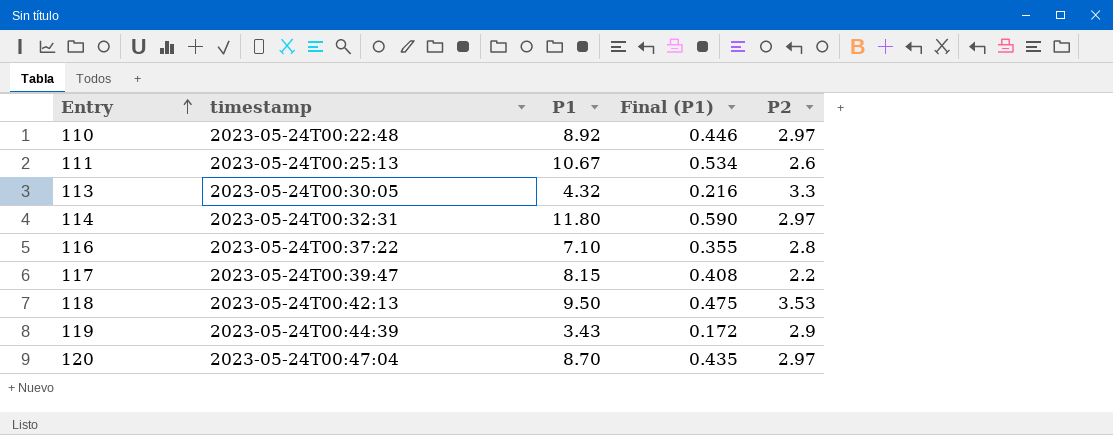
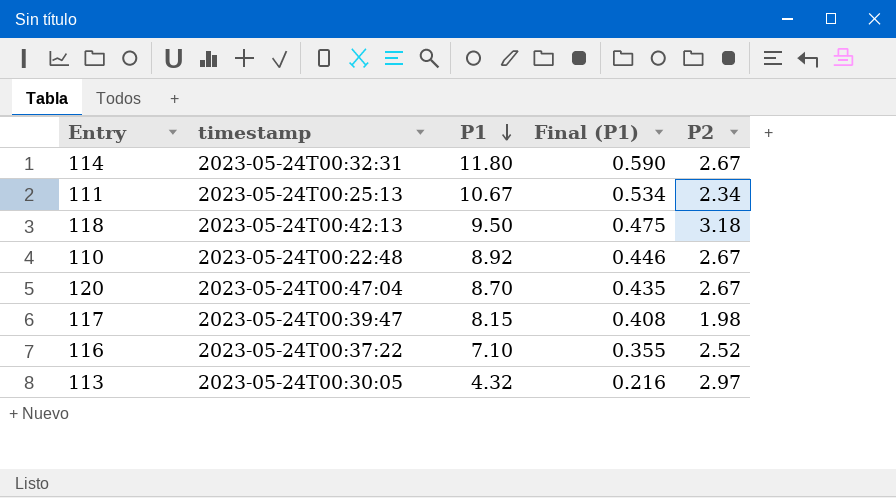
row order: Entry ascending -> P1 descending
row 119: 2023-05-24T00:44:39 | 3.43 | 0.172 | 2.9 -> none
114 | P2: 2.97 -> 2.67
111 | P2: 2.6 -> 2.34
118 | P2: 3.53 -> 3.18
110 | P2: 2.97 -> 2.67
120 | P2: 2.97 -> 2.67
117 | P2: 2.2 -> 1.98
116 | P2: 2.8 -> 2.52
113 | P2: 3.3 -> 2.97

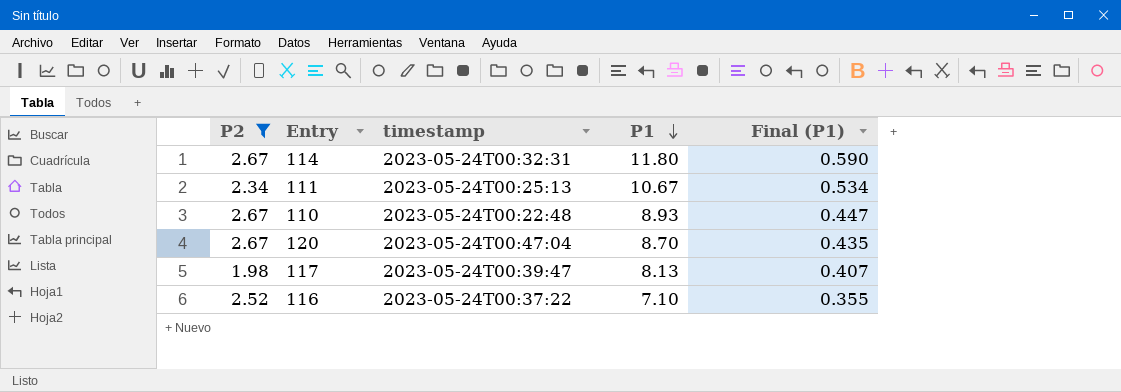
filter: none -> P2 <= 2.67
column P2 | position: 5 -> 1
110 | P1: 8.92 -> 8.93
110 | Final (P1): 0.446 -> 0.447
117 | P1: 8.15 -> 8.13
117 | Final (P1): 0.408 -> 0.407

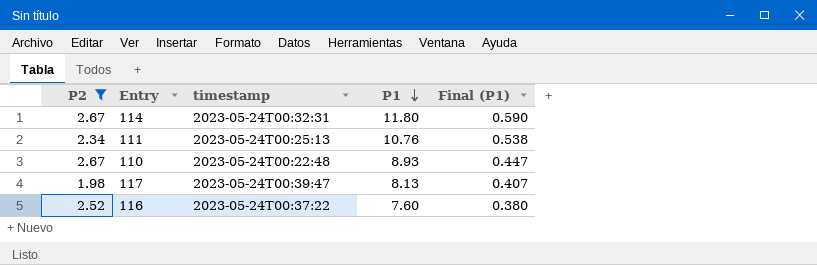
row 120: 2.67 | 2023-05-24T00:47:04 | 8.70 | 0.435 -> none
111 | P1: 10.67 -> 10.76
111 | Final (P1): 0.534 -> 0.538
116 | P1: 7.10 -> 7.60
116 | Final (P1): 0.355 -> 0.380

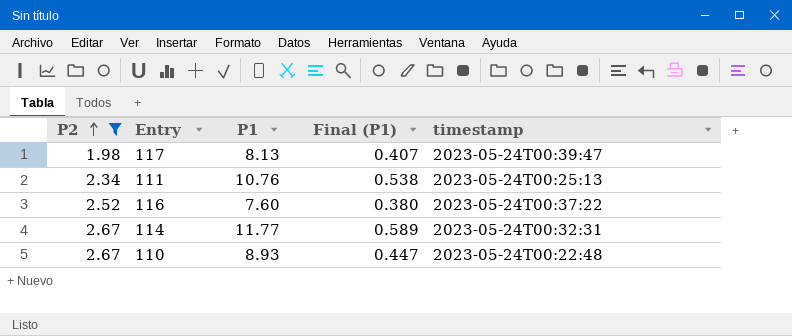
row order: P1 descending -> P2 ascending
column timestamp | position: 3 -> 5
114 | P1: 11.80 -> 11.77
114 | Final (P1): 0.590 -> 0.589

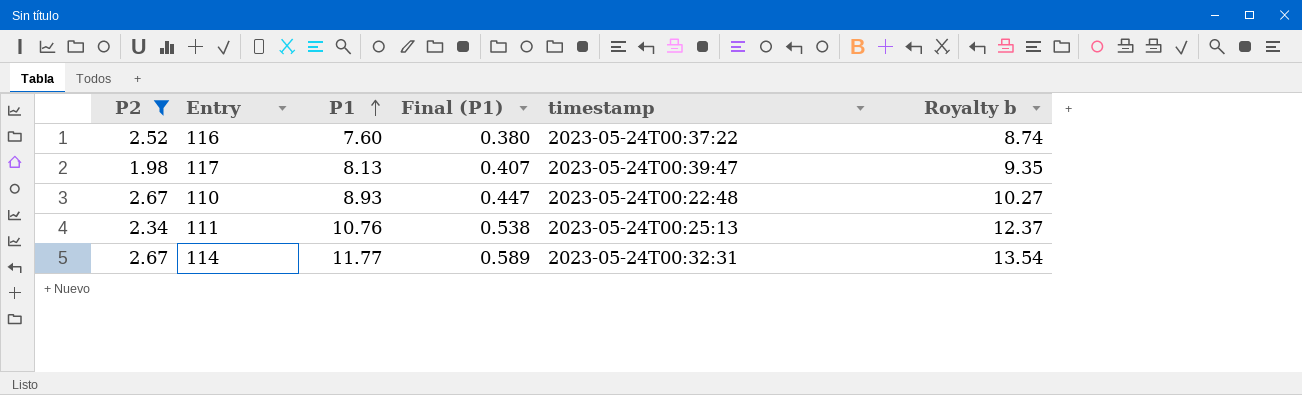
row order: P2 ascending -> P1 ascending
column Royalty b | formula: none -> [P1] * 1.15

